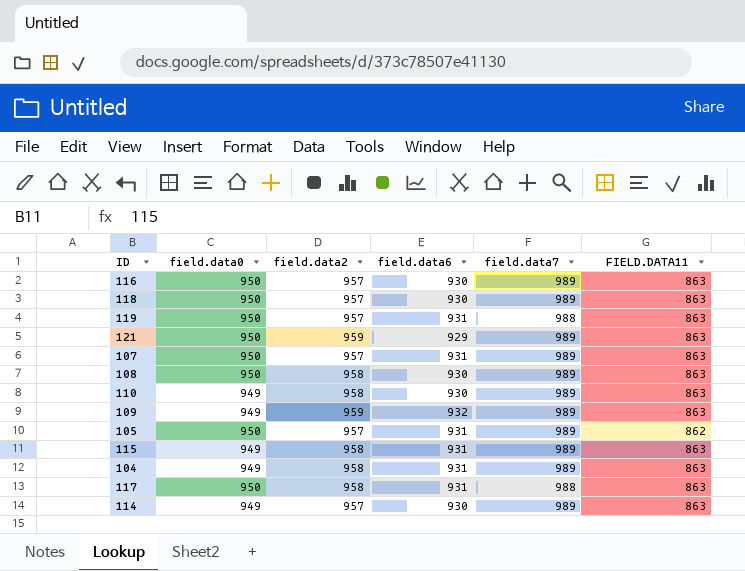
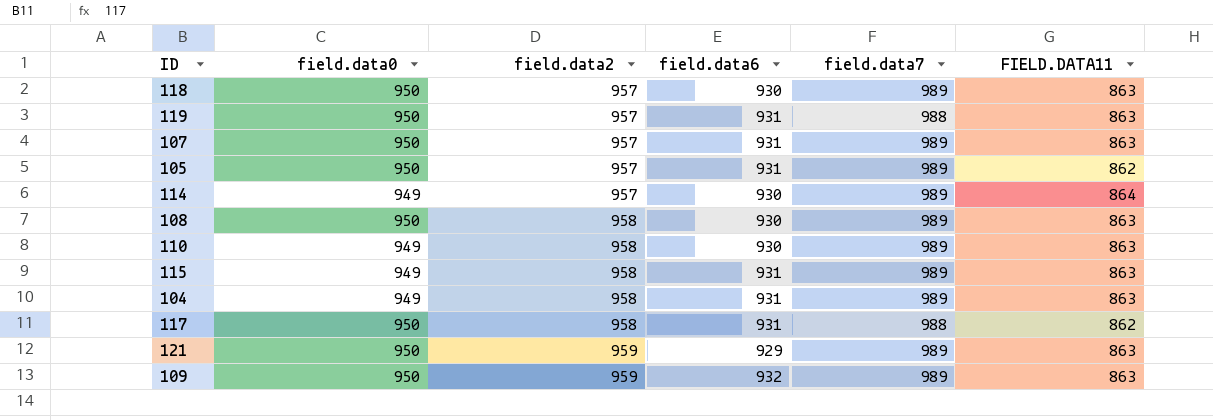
row order: none -> field.data2 ascending
row 116: 950 | 957 | 930 | 989 | 863 -> none
114 | FIELD.DATA11: 863 -> 864
117 | FIELD.DATA11: 863 -> 862
109 | field.data0: 949 -> 950

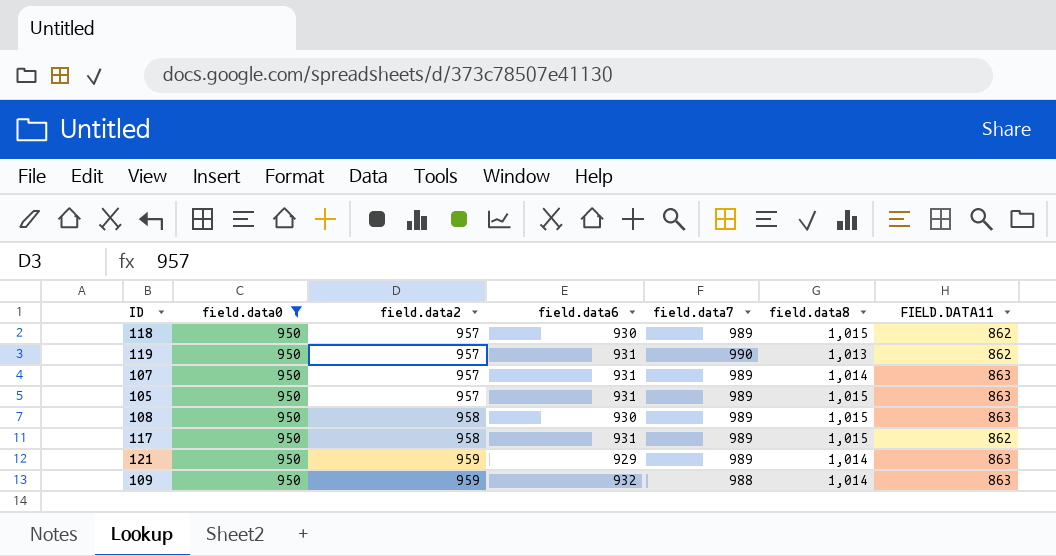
filter: none -> field.data0 = 950
column field.data8 | position: none -> 6
118 | FIELD.DATA11: 863 -> 862
119 | field.data7: 988 -> 990
119 | FIELD.DATA11: 863 -> 862
105 | FIELD.DATA11: 862 -> 863
117 | field.data7: 988 -> 989
109 | field.data7: 989 -> 988

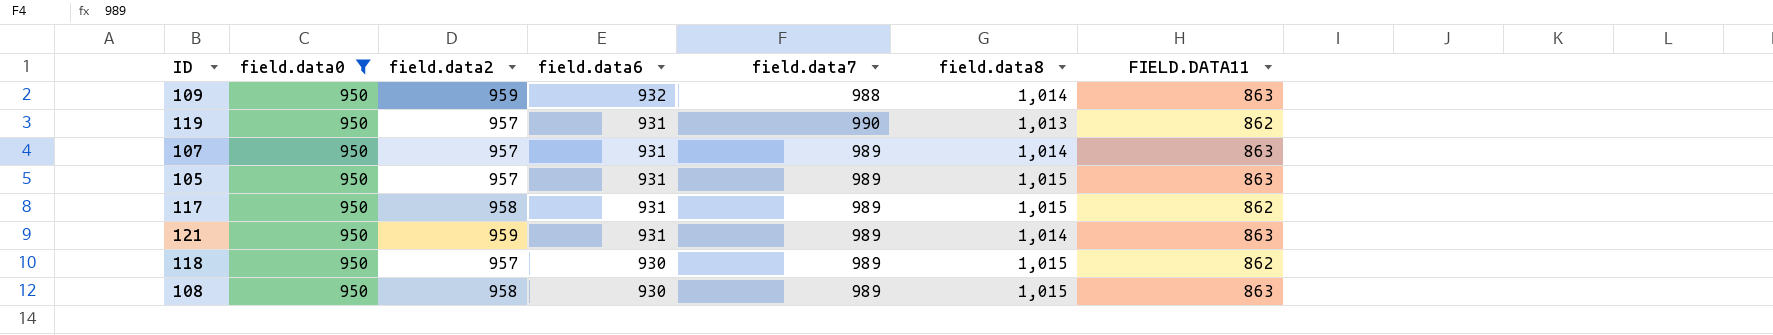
row order: field.data2 ascending -> field.data6 descending
121 | field.data6: 929 -> 931

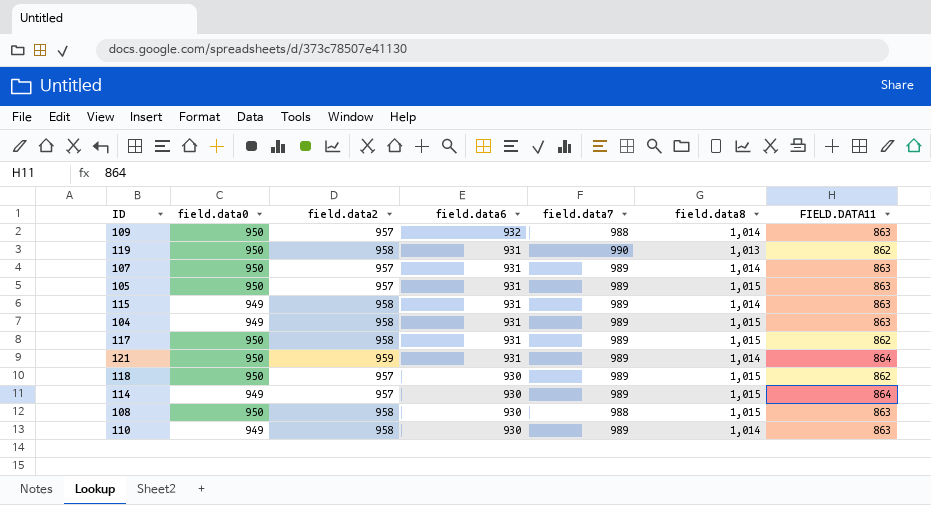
filter: field.data0 = 950 -> none
109 | field.data2: 959 -> 957
119 | field.data2: 957 -> 958
121 | FIELD.DATA11: 863 -> 864
108 | field.data7: 989 -> 988

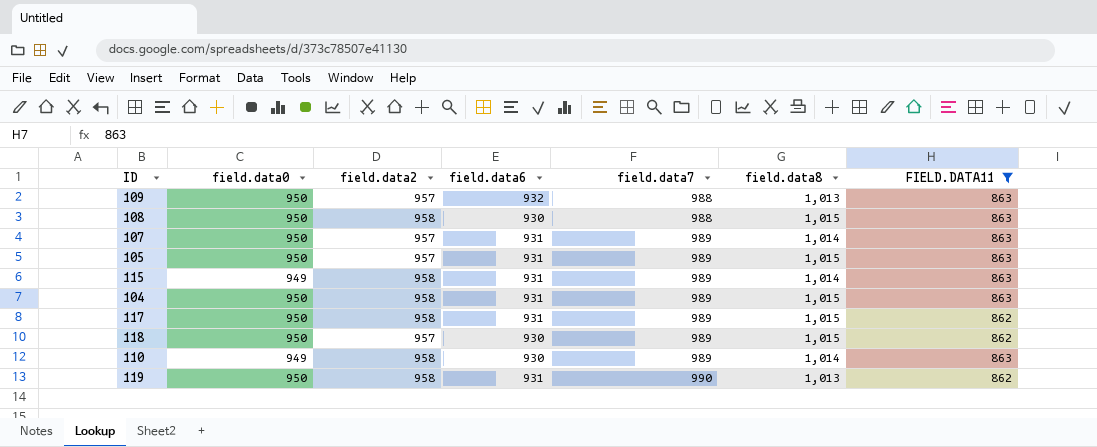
filter: none -> FIELD.DATA11 != 864
row order: field.data6 descending -> field.data7 ascending
109 | field.data8: 1,014 -> 1,013
104 | field.data0: 949 -> 950

